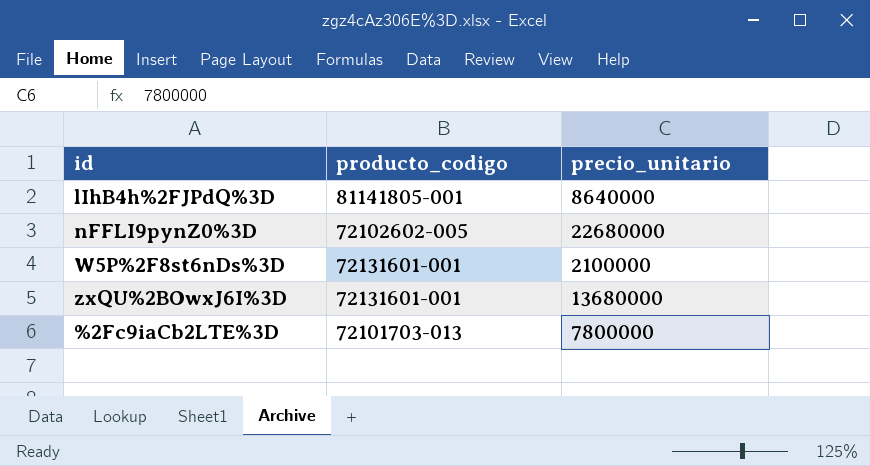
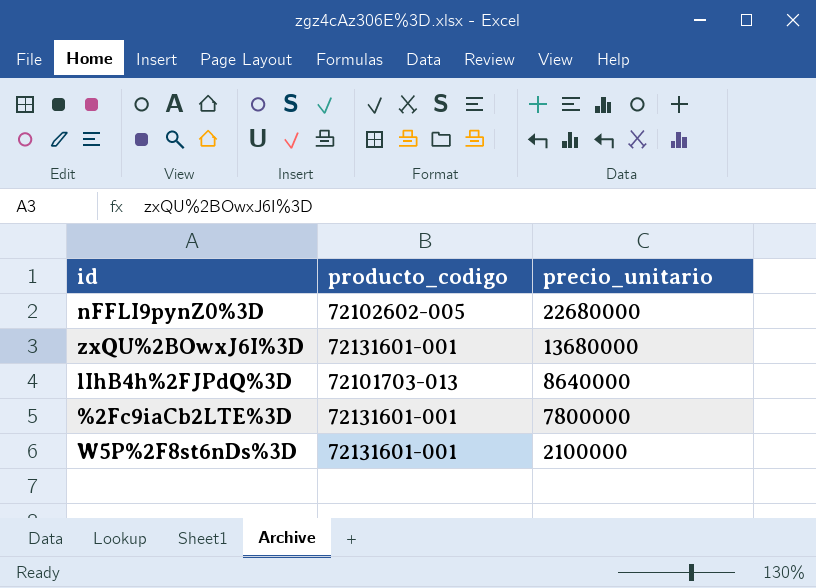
row order: none -> precio_unitario descending
lIhB4h%2FJPdQ%3D | producto_codigo: 81141805-001 -> 72101703-013
%2Fc9iaCb2LTE%3D | producto_codigo: 72101703-013 -> 72131601-001

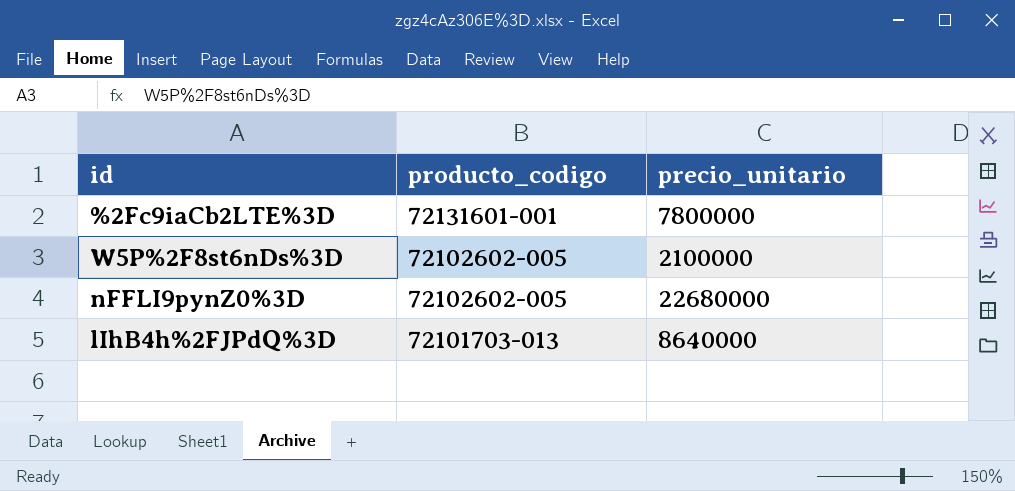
row order: precio_unitario descending -> producto_codigo descending
row zxQU%2BOwxJ6I%3D: 72131601-001 | 13680000 -> none
W5P%2F8st6nDs%3D | producto_codigo: 72131601-001 -> 72102602-005

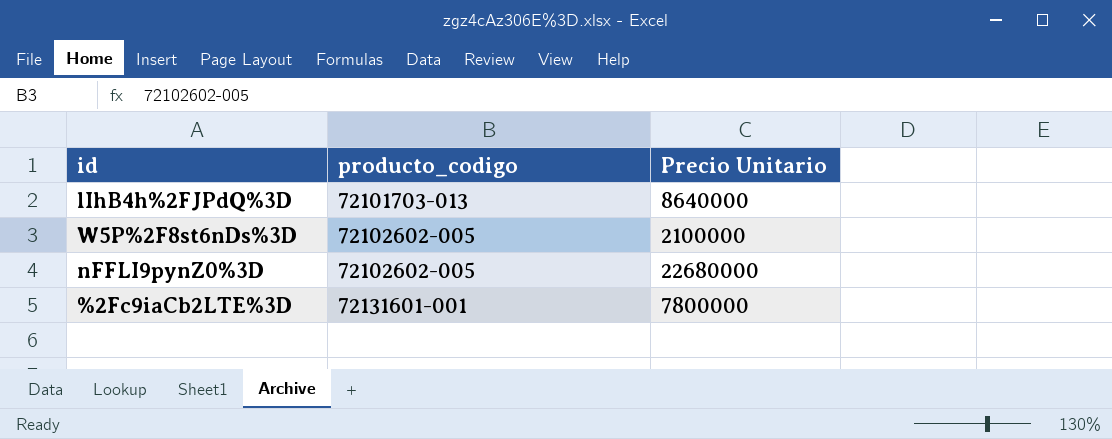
row order: producto_codigo descending -> producto_codigo ascending
column name: precio_unitario -> Precio Unitario

